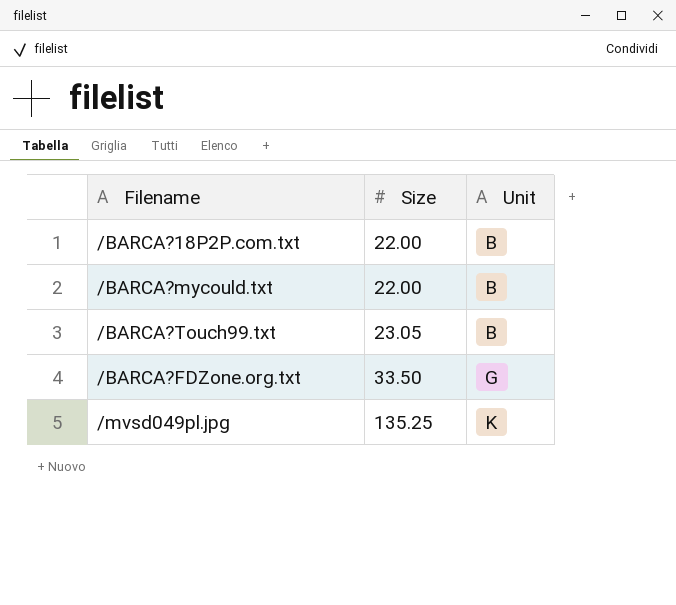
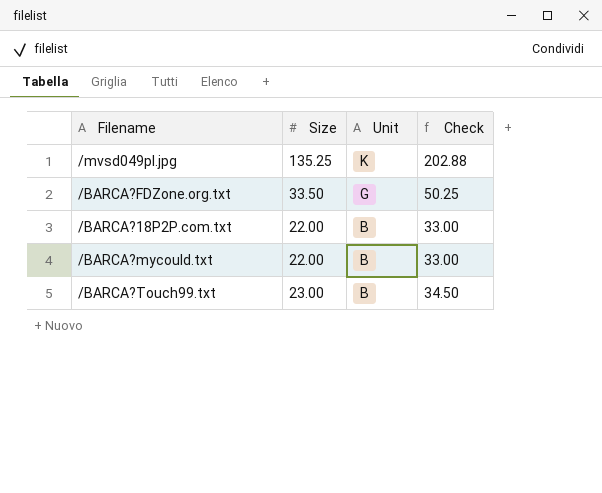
row order: Size ascending -> Unit descending
column Check | formula: none -> [Size] * 1.5
/BARCA?Touch99.txt | Size: 23.05 -> 23.00

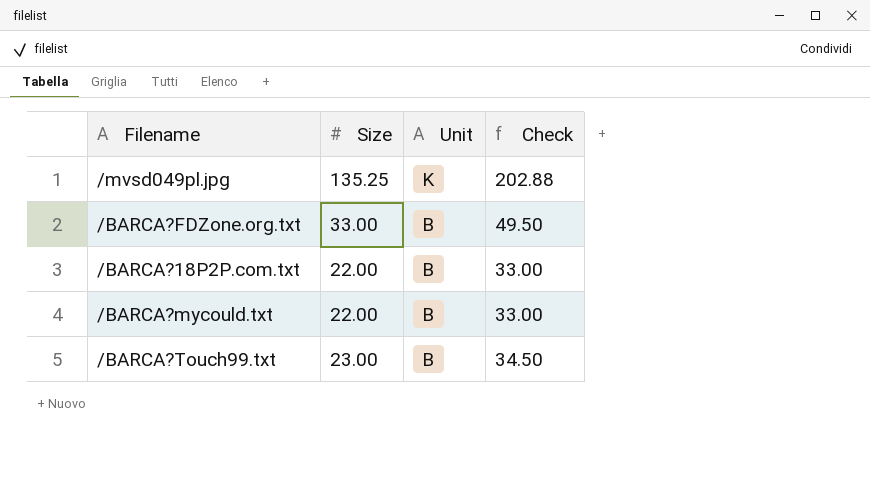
/BARCA?FDZone.org.txt | Size: 33.50 -> 33.00
/BARCA?FDZone.org.txt | Unit: G -> B
/BARCA?FDZone.org.txt | Check: 50.25 -> 49.50

